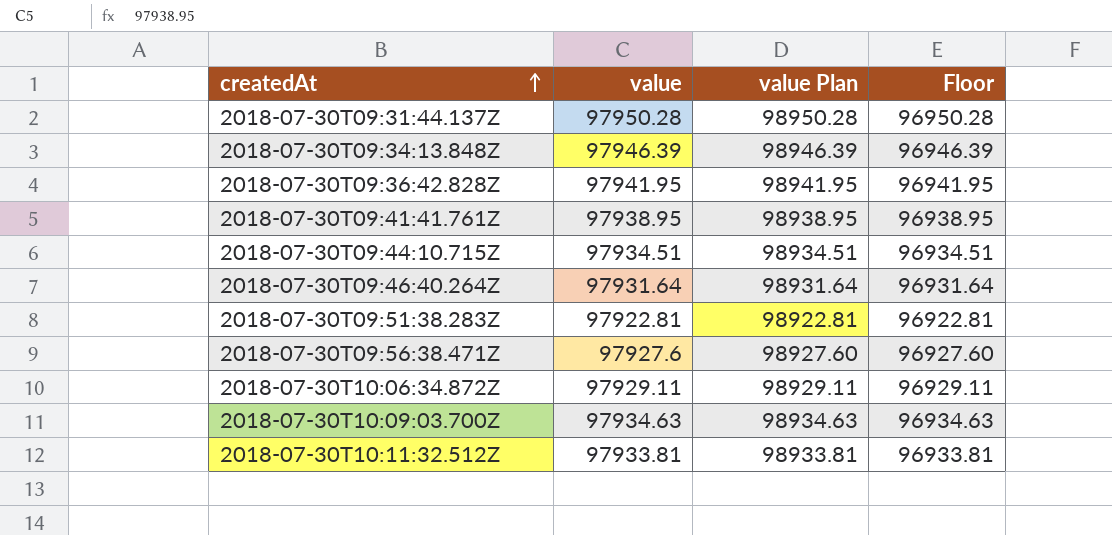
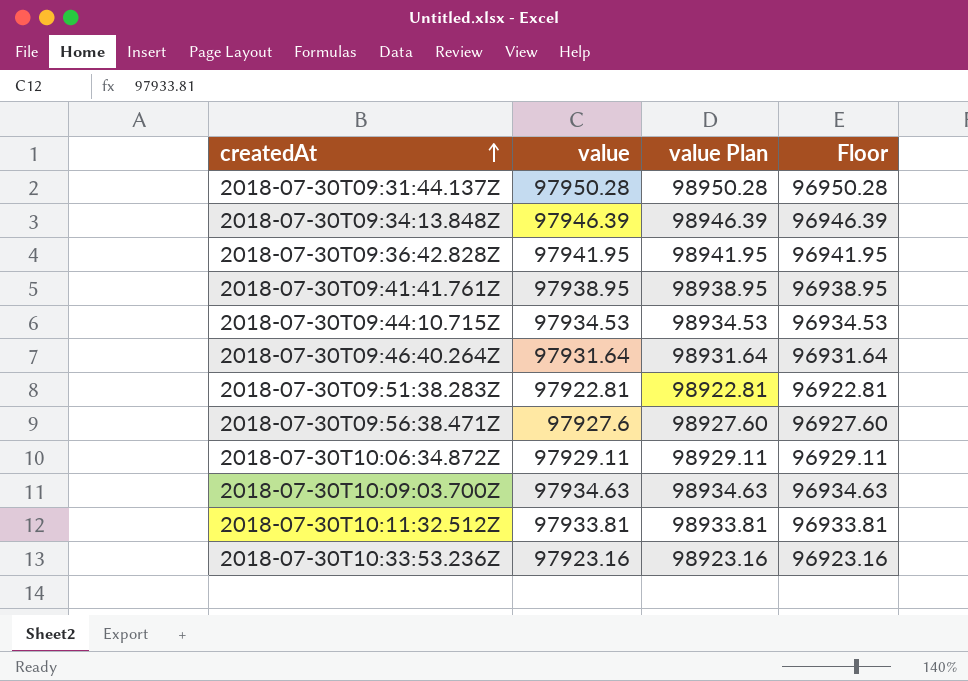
2018-07-30T09:44:10.715Z | value: 97934.51 -> 97934.53
2018-07-30T09:44:10.715Z | value Plan: 98934.51 -> 98934.53
2018-07-30T09:44:10.715Z | Floor: 96934.51 -> 96934.53
row 2018-07-30T10:33:53.236Z: none -> 97923.16 | 98923.16 | 96923.16

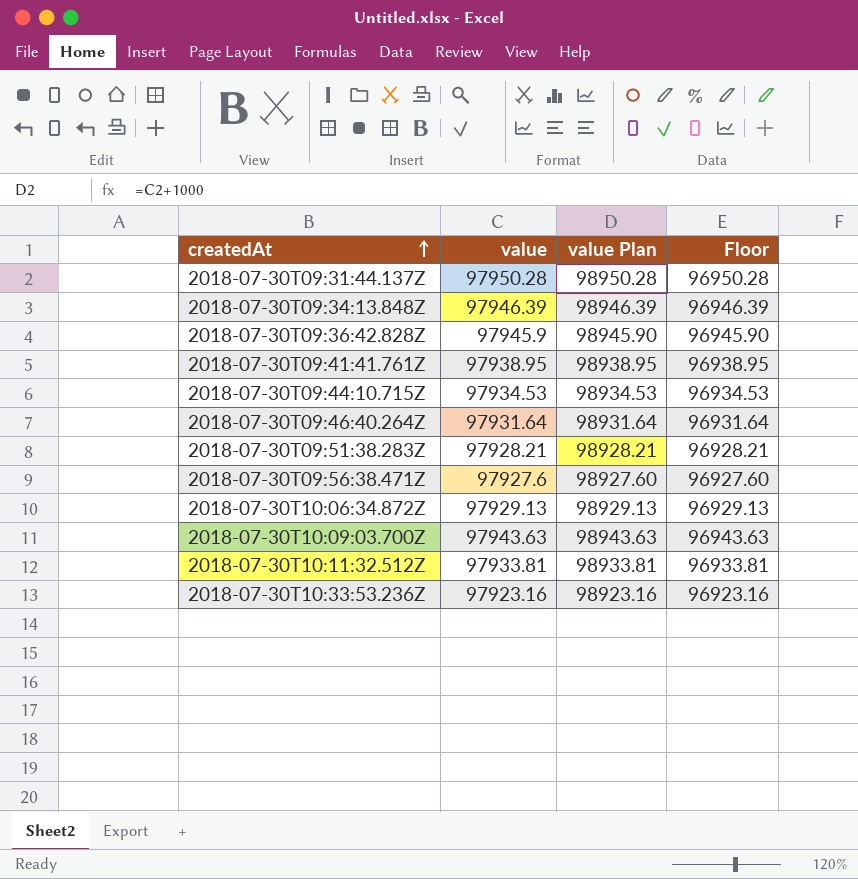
2018-07-30T09:36:42.828Z | value: 97941.95 -> 97945.9
2018-07-30T09:36:42.828Z | value Plan: 98941.95 -> 98945.90
2018-07-30T09:36:42.828Z | Floor: 96941.95 -> 96945.90
2018-07-30T09:51:38.283Z | value: 97922.81 -> 97928.21
2018-07-30T09:51:38.283Z | value Plan: 98922.81 -> 98928.21
2018-07-30T09:51:38.283Z | Floor: 96922.81 -> 96928.21
2018-07-30T10:06:34.872Z | value: 97929.11 -> 97929.13
2018-07-30T10:06:34.872Z | value Plan: 98929.11 -> 98929.13
2018-07-30T10:06:34.872Z | Floor: 96929.11 -> 96929.13
2018-07-30T10:09:03.700Z | value: 97934.63 -> 97943.63
2018-07-30T10:09:03.700Z | value Plan: 98934.63 -> 98943.63
2018-07-30T10:09:03.700Z | Floor: 96934.63 -> 96943.63

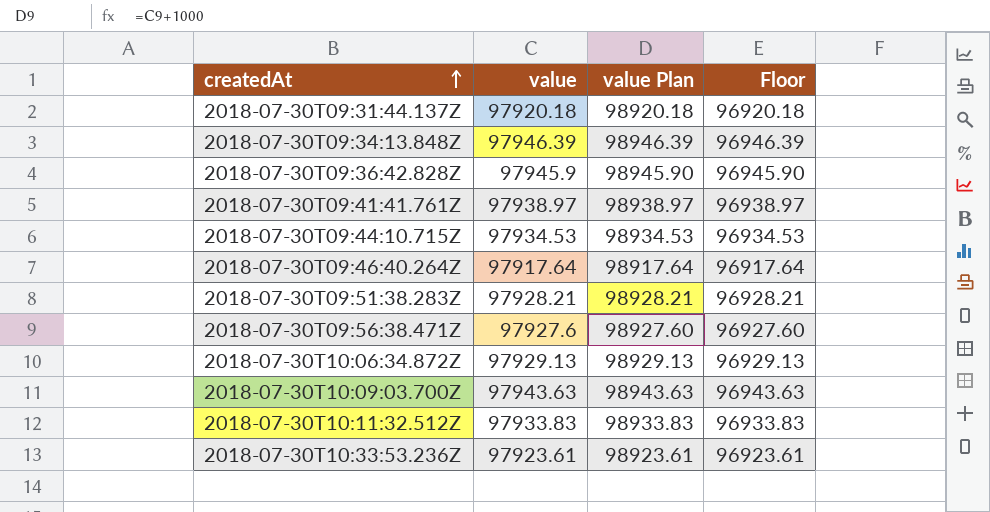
2018-07-30T09:31:44.137Z | value: 97950.28 -> 97920.18
2018-07-30T09:31:44.137Z | value Plan: 98950.28 -> 98920.18
2018-07-30T09:31:44.137Z | Floor: 96950.28 -> 96920.18
2018-07-30T09:41:41.761Z | value: 97938.95 -> 97938.97
2018-07-30T09:41:41.761Z | value Plan: 98938.95 -> 98938.97
2018-07-30T09:41:41.761Z | Floor: 96938.95 -> 96938.97
2018-07-30T09:46:40.264Z | value: 97931.64 -> 97917.64
2018-07-30T09:46:40.264Z | value Plan: 98931.64 -> 98917.64
2018-07-30T09:46:40.264Z | Floor: 96931.64 -> 96917.64
2018-07-30T10:11:32.512Z | value: 97933.81 -> 97933.83
2018-07-30T10:11:32.512Z | value Plan: 98933.81 -> 98933.83
2018-07-30T10:11:32.512Z | Floor: 96933.81 -> 96933.83
2018-07-30T10:33:53.236Z | value: 97923.16 -> 97923.61
2018-07-30T10:33:53.236Z | value Plan: 98923.16 -> 98923.61
2018-07-30T10:33:53.236Z | Floor: 96923.16 -> 96923.61

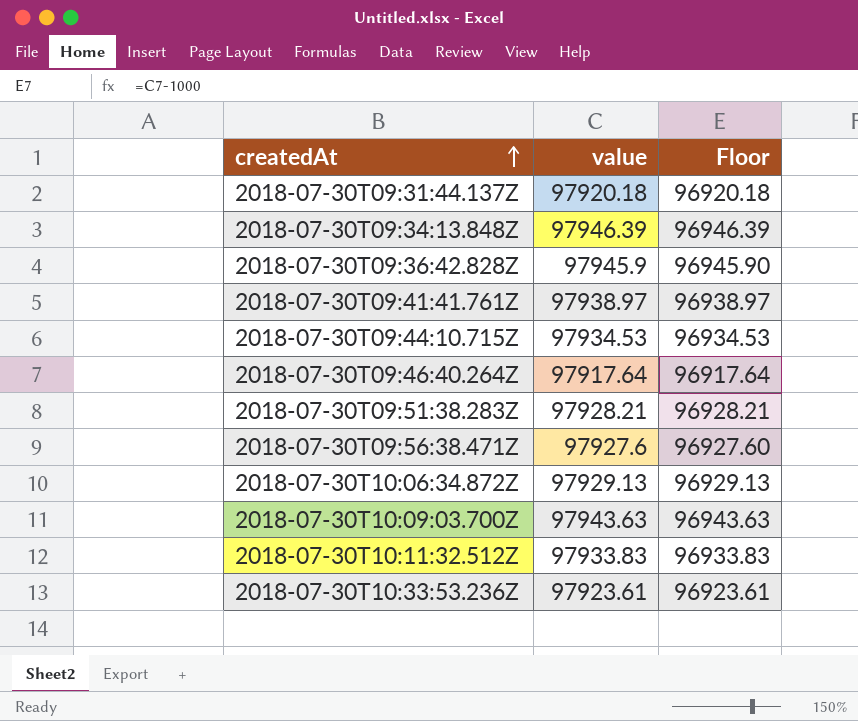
column value Plan | formula: [value] + 1000 -> none

